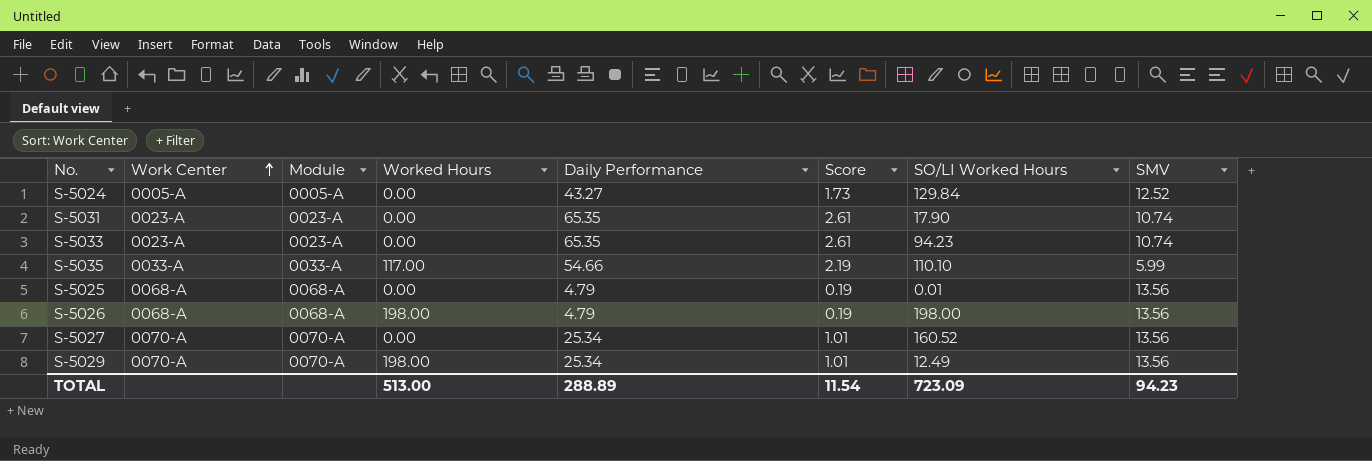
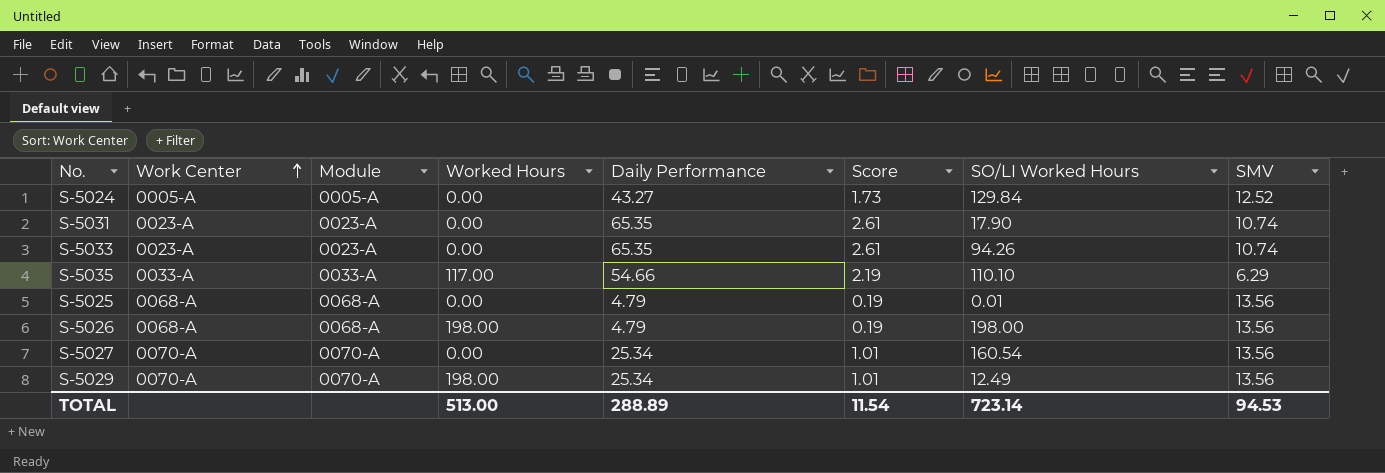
S-5033 | SO/LI Worked Hours: 94.23 -> 94.26
S-5035 | SMV: 5.99 -> 6.29
S-5027 | SO/LI Worked Hours: 160.52 -> 160.54
TOTAL | SO/LI Worked Hours: 723.09 -> 723.14
TOTAL | SMV: 94.23 -> 94.53

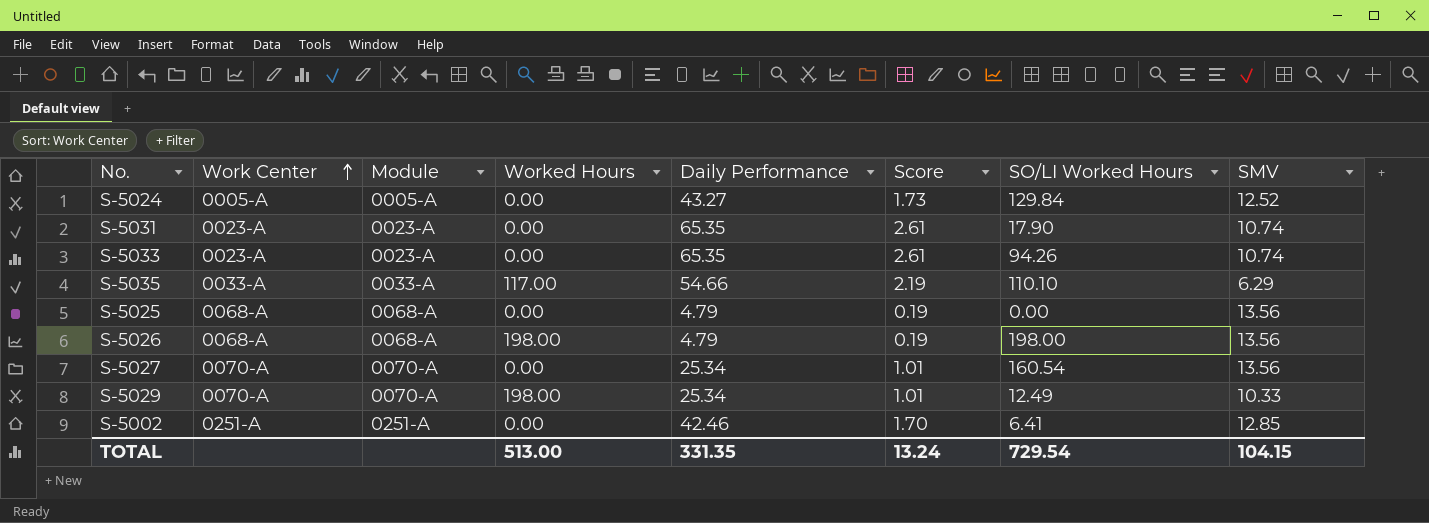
S-5025 | SO/LI Worked Hours: 0.01 -> 0.00
S-5029 | SMV: 13.56 -> 10.33
row S-5002: none -> 0251-A | 0251-A | 0.00 | 42.46 | 1.70 | 6.41 | 12.85
TOTAL | Daily Performance: 288.89 -> 331.35
TOTAL | Score: 11.54 -> 13.24
TOTAL | SO/LI Worked Hours: 723.14 -> 729.54
TOTAL | SMV: 94.53 -> 104.15

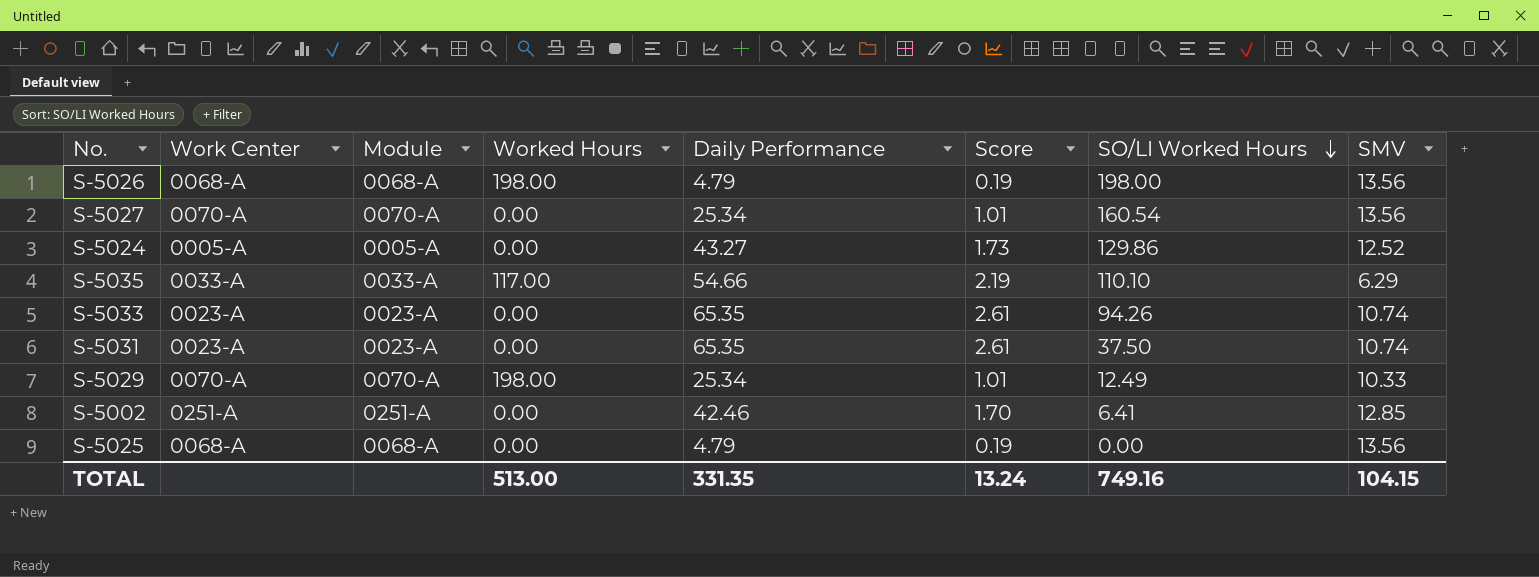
row order: Work Center ascending -> SO/LI Worked Hours descending
S-5024 | SO/LI Worked Hours: 129.84 -> 129.86
S-5031 | SO/LI Worked Hours: 17.90 -> 37.50
TOTAL | SO/LI Worked Hours: 729.54 -> 749.16

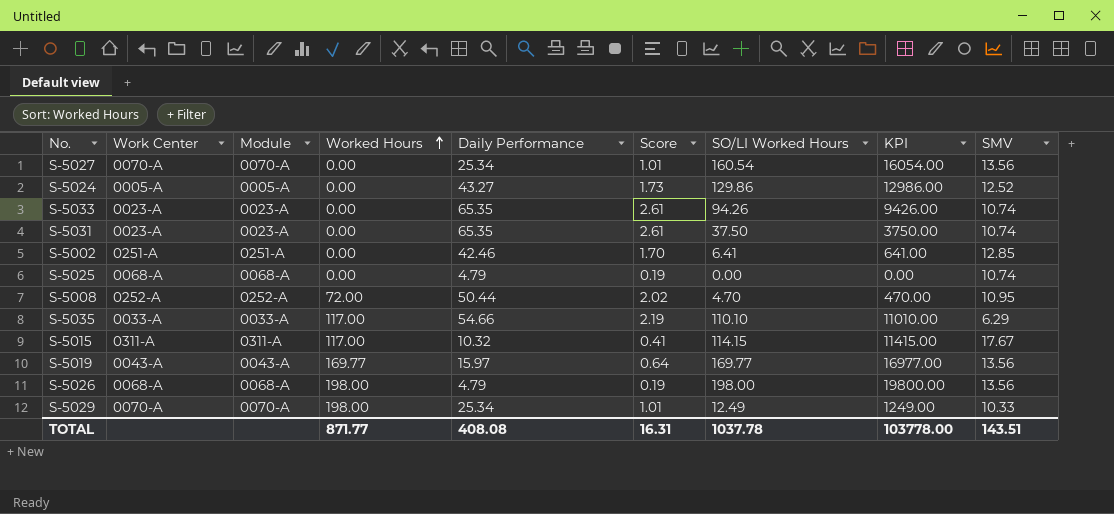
row order: SO/LI Worked Hours descending -> Worked Hours ascending
column KPI | formula: none -> [SO/LI Worked Hours] * 100
S-5025 | SMV: 13.56 -> 10.74
row S-5008: none -> 0252-A | 0252-A | 72.00 | 50.44 | 2.02 | 4.70 | 470.00 | 10.95
row S-5015: none -> 0311-A | 0311-A | 117.00 | 10.32 | 0.41 | 114.15 | 11415.00 | 17.67
row S-5019: none -> 0043-A | 0043-A | 169.77 | 15.97 | 0.64 | 169.77 | 16977.00 | 13.56
TOTAL | Worked Hours: 513.00 -> 871.77
TOTAL | Daily Performance: 331.35 -> 408.08
TOTAL | Score: 13.24 -> 16.31
TOTAL | SO/LI Worked Hours: 749.16 -> 1037.78
TOTAL | SMV: 104.15 -> 143.51

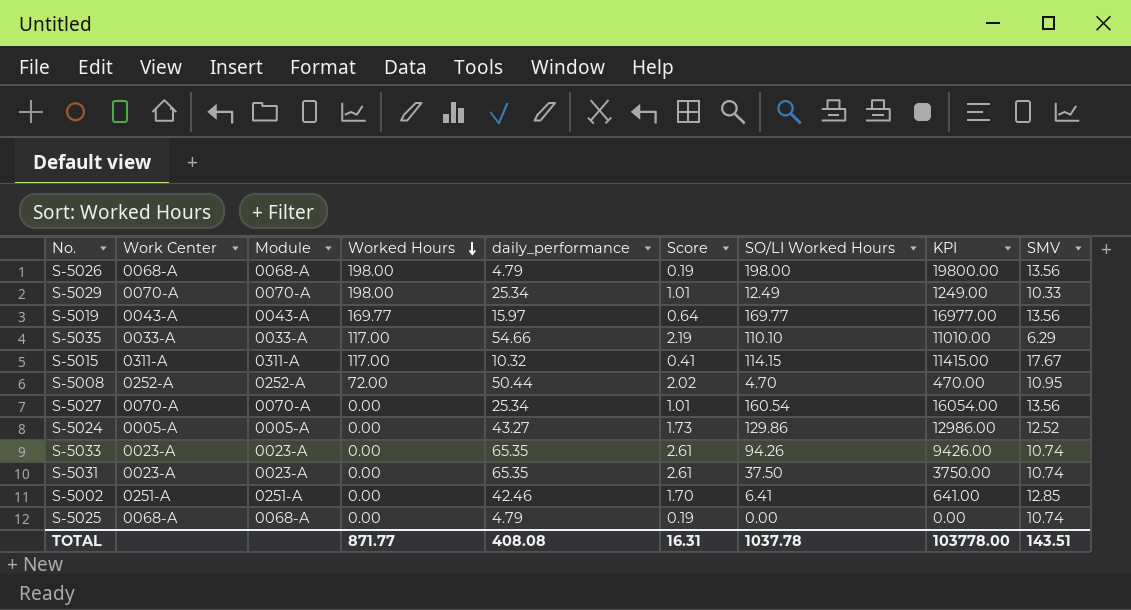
row order: Worked Hours ascending -> Worked Hours descending
column name: Daily Performance -> daily_performance

